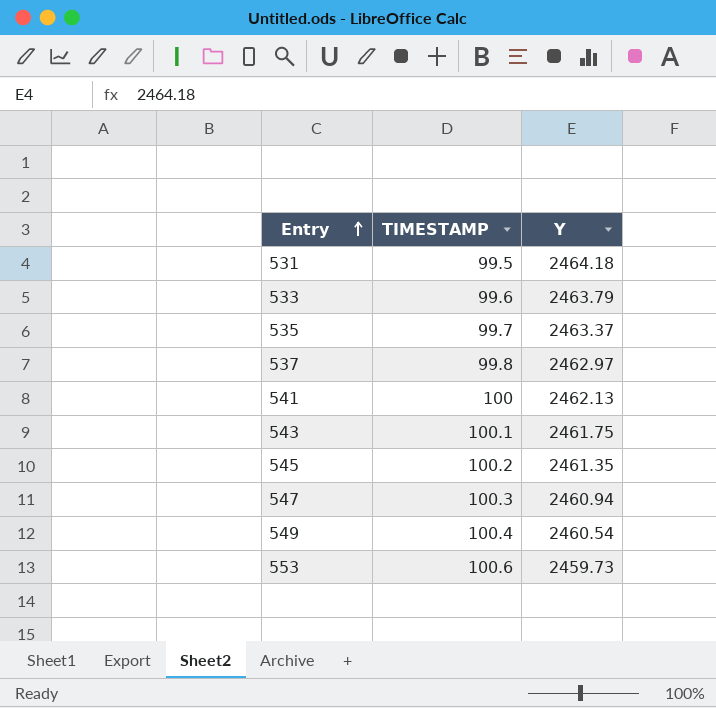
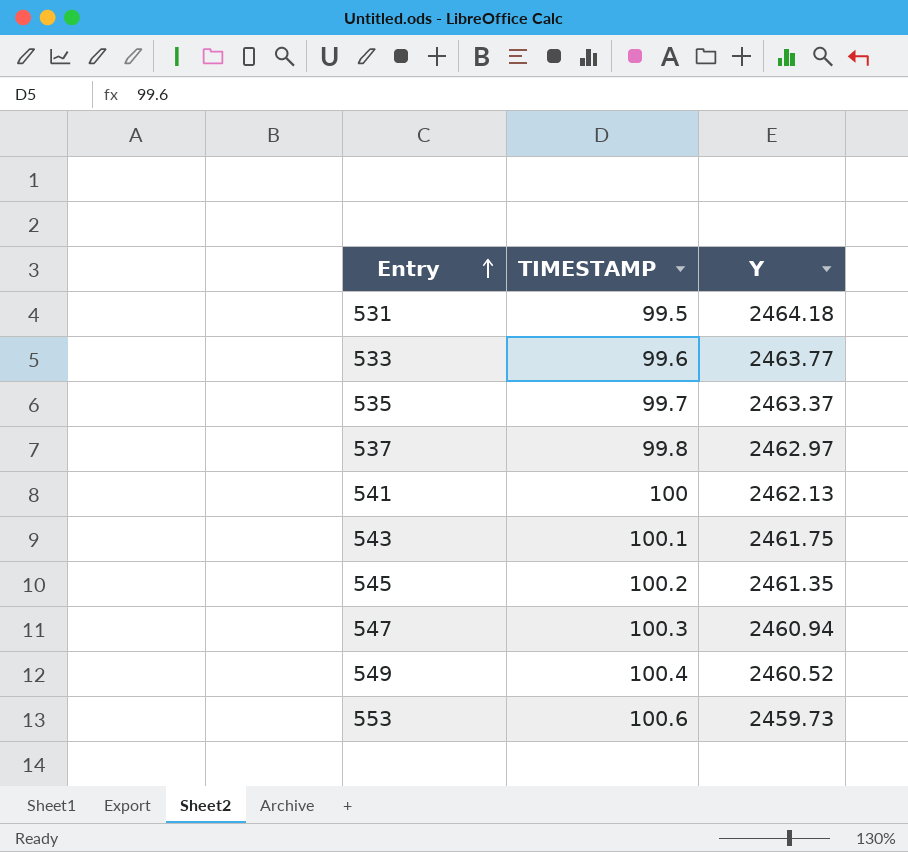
533 | Y: 2463.79 -> 2463.77
549 | Y: 2460.54 -> 2460.52

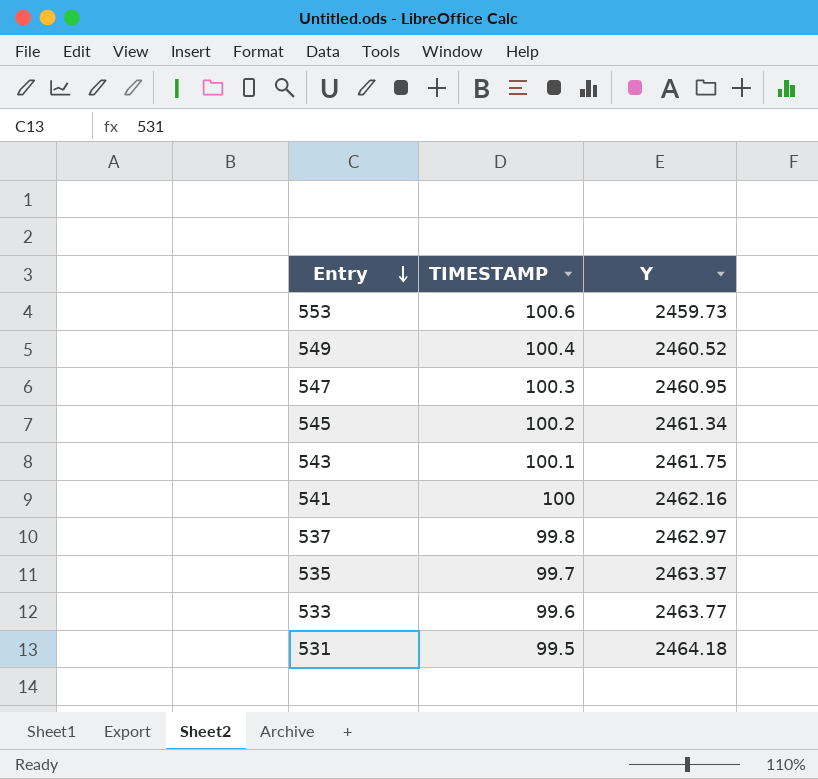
row order: Entry ascending -> Entry descending
547 | Y: 2460.94 -> 2460.95
545 | Y: 2461.35 -> 2461.34
541 | Y: 2462.13 -> 2462.16

